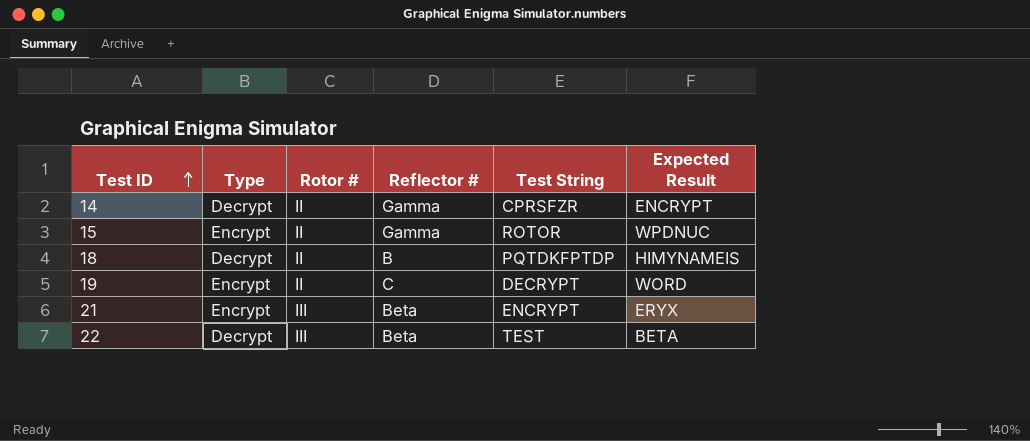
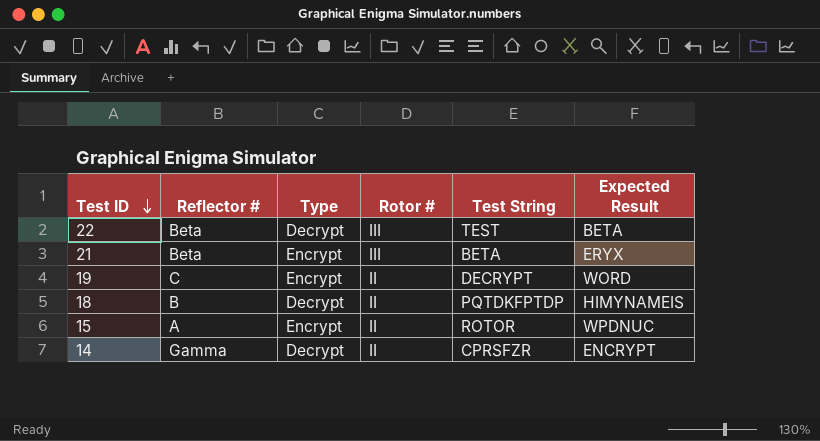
row order: Test ID ascending -> Test ID descending
column Reflector # | position: 4 -> 2
21 | Test String: ENCRYPT -> BETA
15 | Reflector #: Gamma -> A

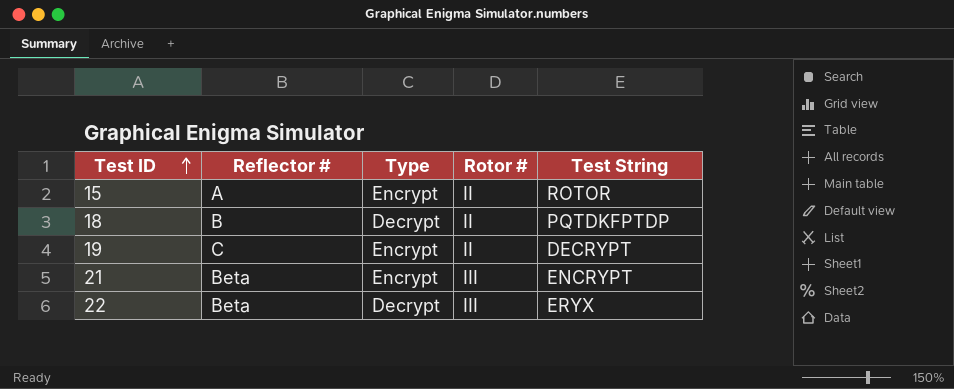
row order: Test ID descending -> Test ID ascending
column Expected Result | position: 6 -> none
row 14: Gamma | Decrypt | II | CPRSFZR | ENCRYPT -> none
21 | Test String: BETA -> ENCRYPT
22 | Test String: TEST -> ERYX

